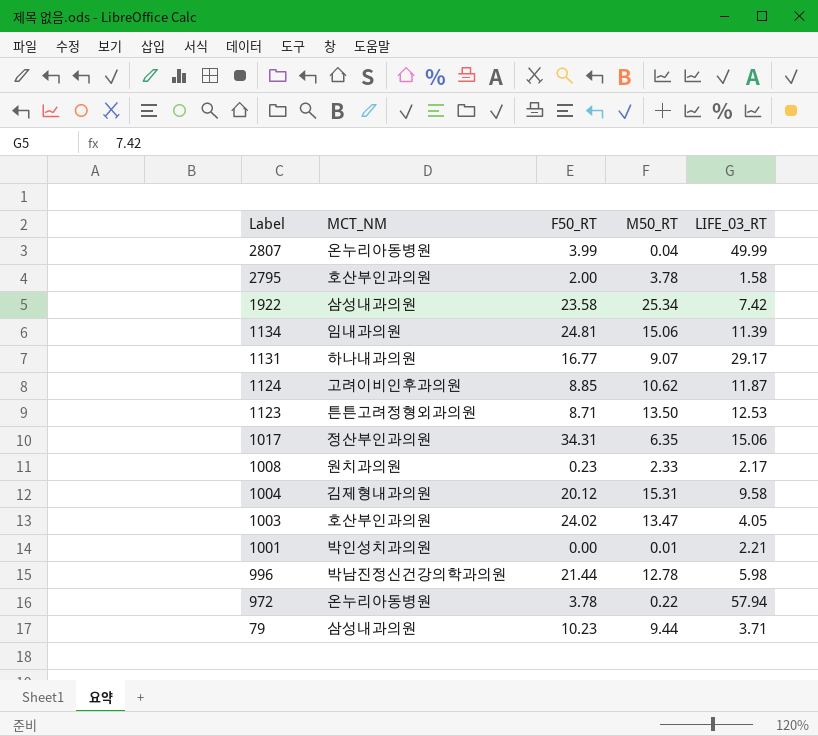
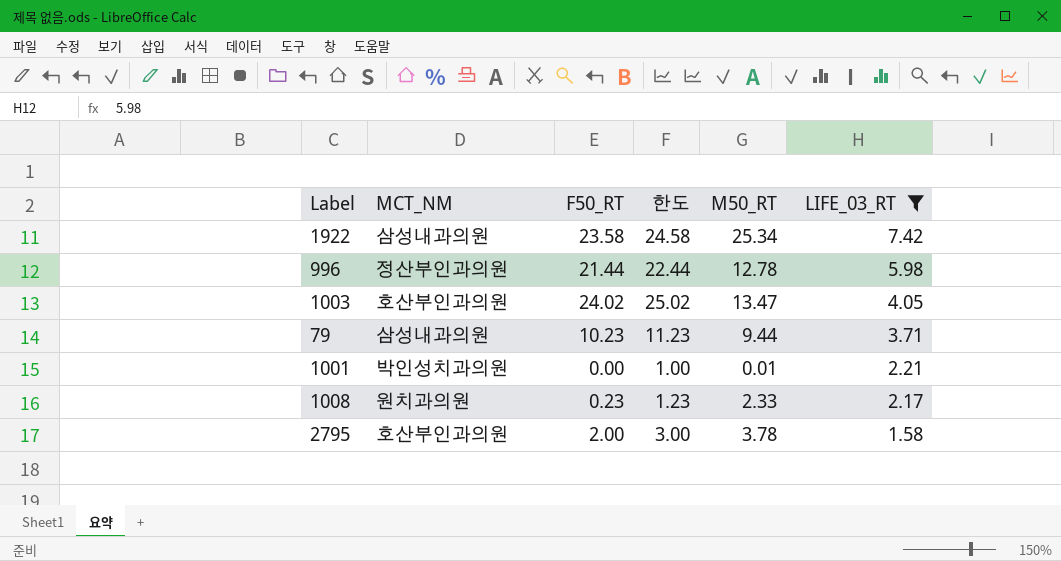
filter: none -> LIFE_03_RT <= 7.42
row order: Label descending -> LIFE_03_RT descending
column 한도 | formula: none -> [F50_RT] + 1
996 | MCT_NM: 박남진정신건강의학과의원 -> 정산부인과의원

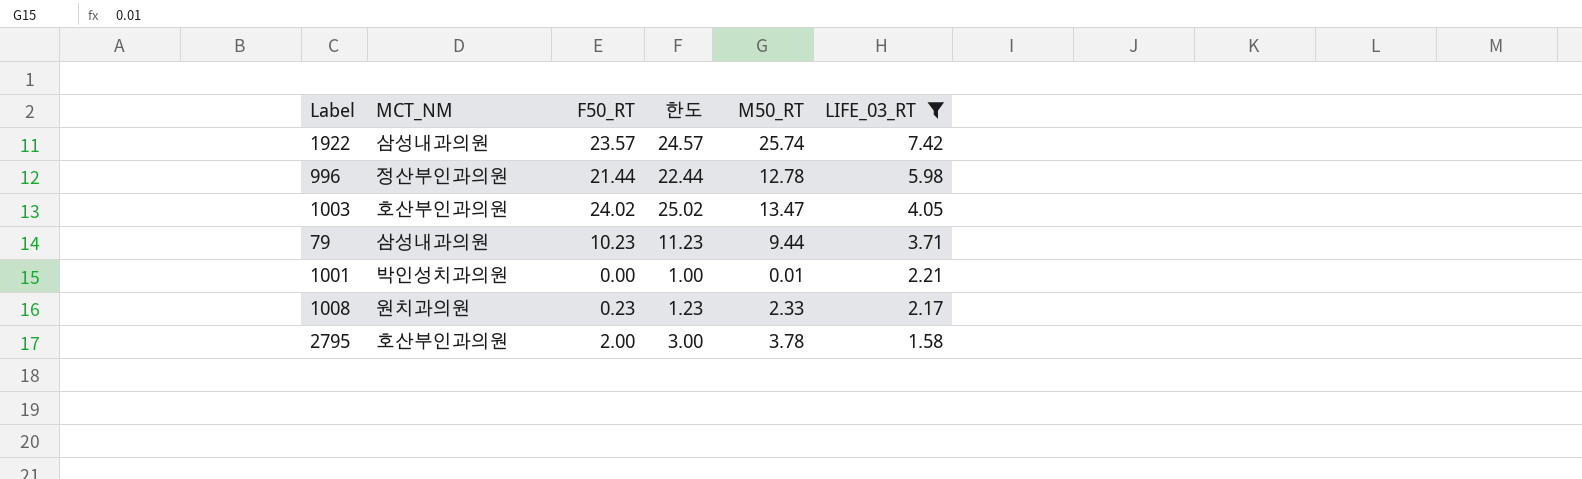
1922 | F50_RT: 23.58 -> 23.57
1922 | 한도: 24.58 -> 24.57
1922 | M50_RT: 25.34 -> 25.74

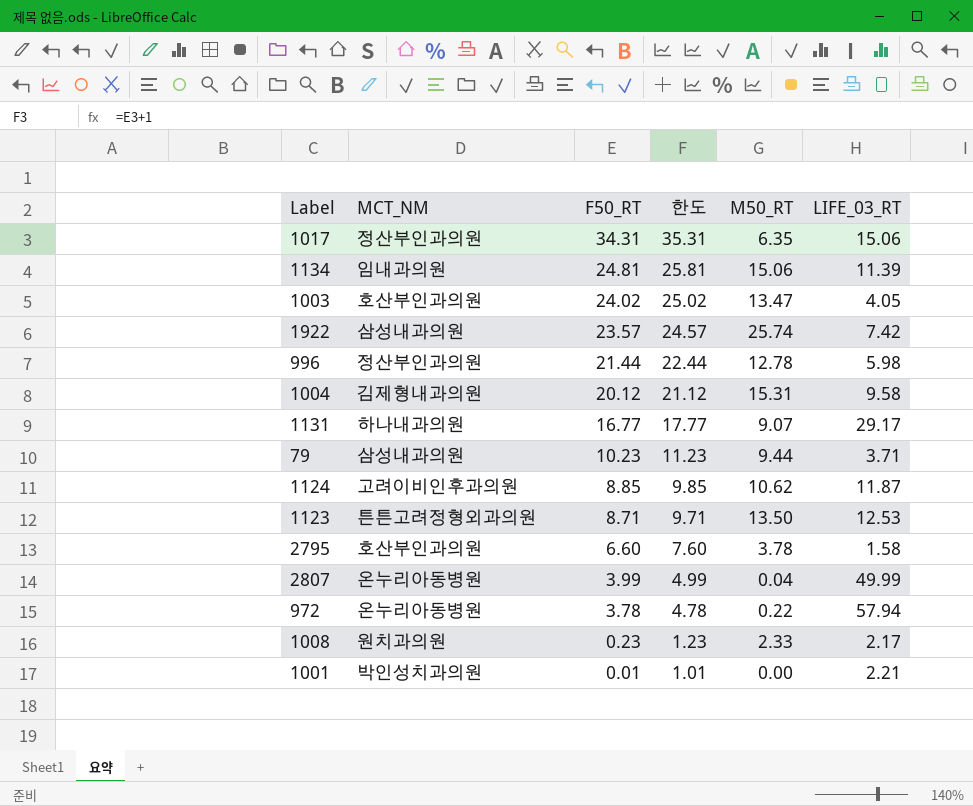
filter: LIFE_03_RT <= 7.42 -> none
row order: LIFE_03_RT descending -> F50_RT descending
2795 | F50_RT: 2.00 -> 6.60
2795 | 한도: 3.00 -> 7.60
1001 | F50_RT: 0.00 -> 0.01
1001 | 한도: 1.00 -> 1.01
1001 | M50_RT: 0.01 -> 0.00

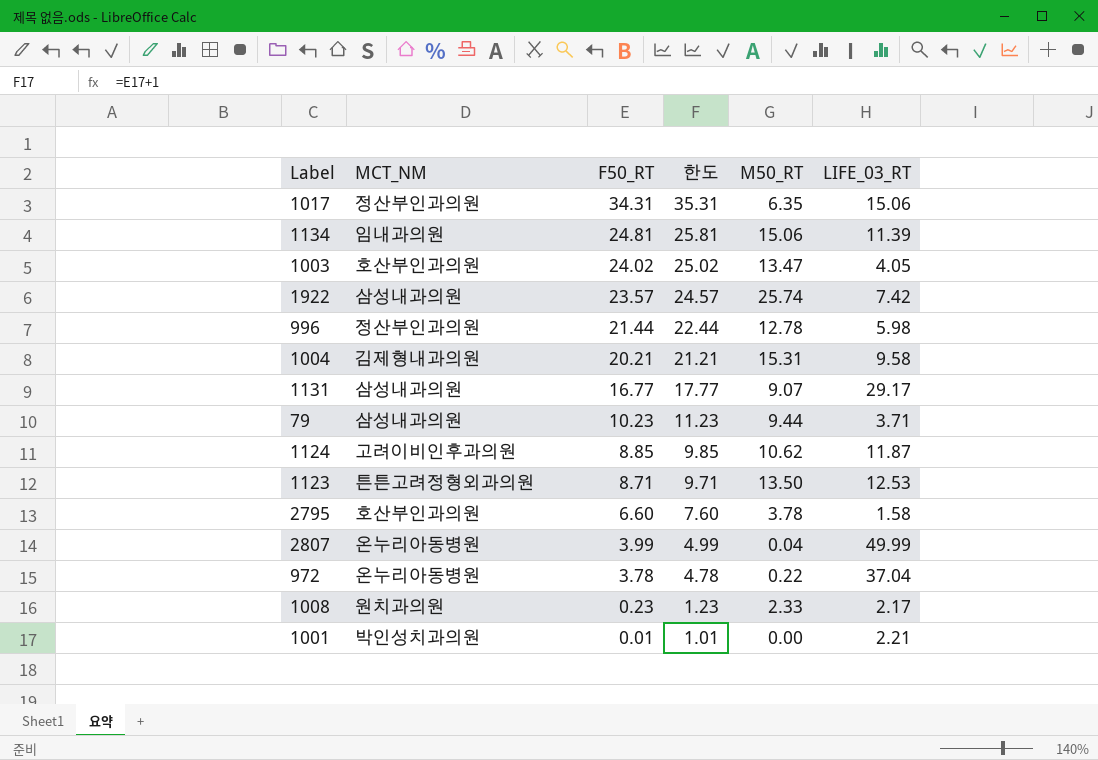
1004 | F50_RT: 20.12 -> 20.21
1004 | 한도: 21.12 -> 21.21
1131 | MCT_NM: 하나내과의원 -> 삼성내과의원
972 | LIFE_03_RT: 57.94 -> 37.04

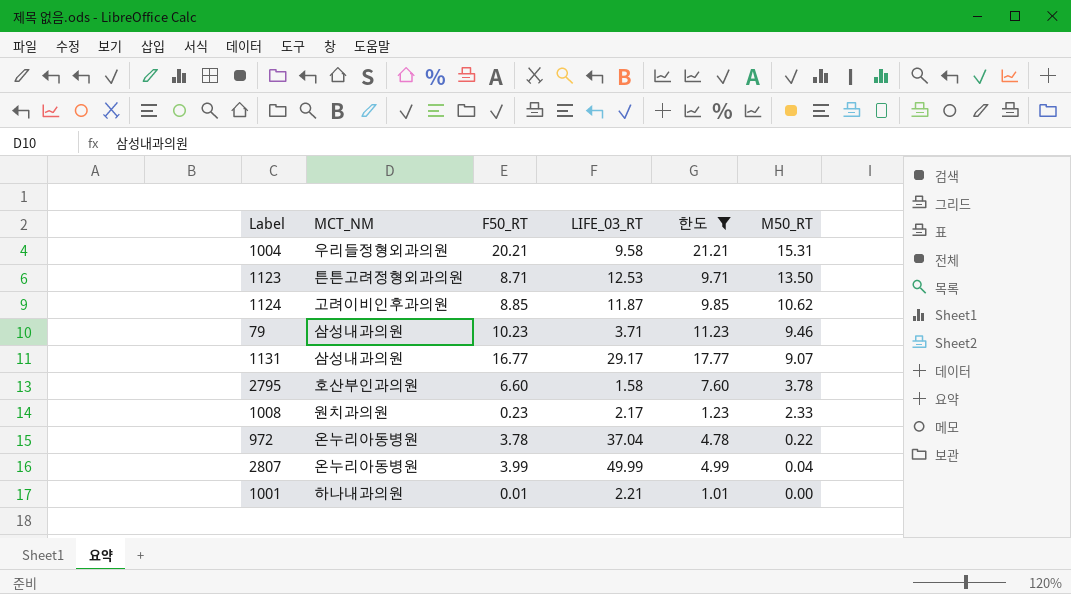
filter: none -> 한도 <= 21.21
row order: F50_RT descending -> M50_RT descending
column LIFE_03_RT | position: 6 -> 4
1004 | MCT_NM: 김제형내과의원 -> 우리들정형외과의원
79 | M50_RT: 9.44 -> 9.46
1001 | MCT_NM: 박인성치과의원 -> 하나내과의원

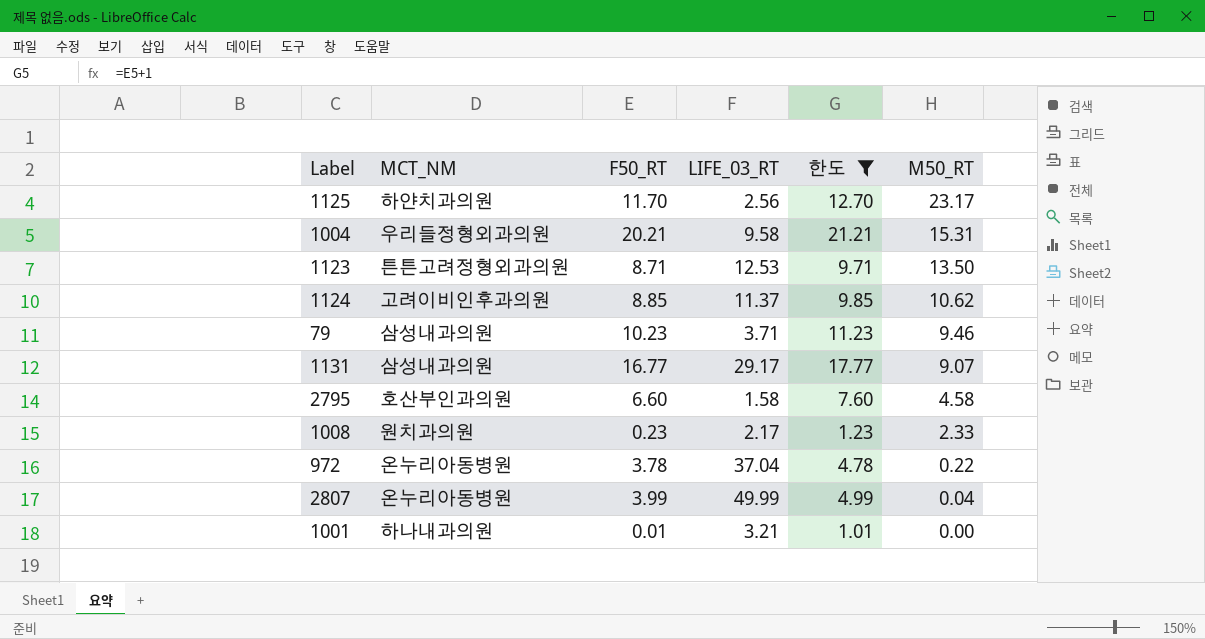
row 1125: none -> 하얀치과의원 | 11.70 | 2.56 | 12.70 | 23.17
1124 | LIFE_03_RT: 11.87 -> 11.37
2795 | M50_RT: 3.78 -> 4.58
1001 | LIFE_03_RT: 2.21 -> 3.21

